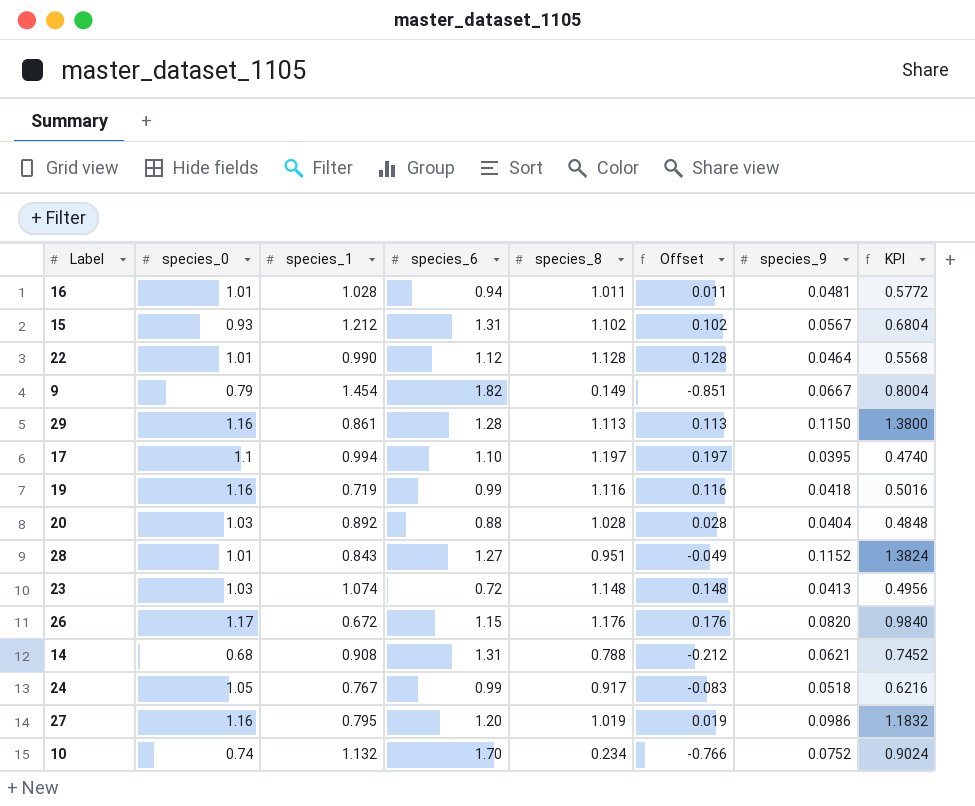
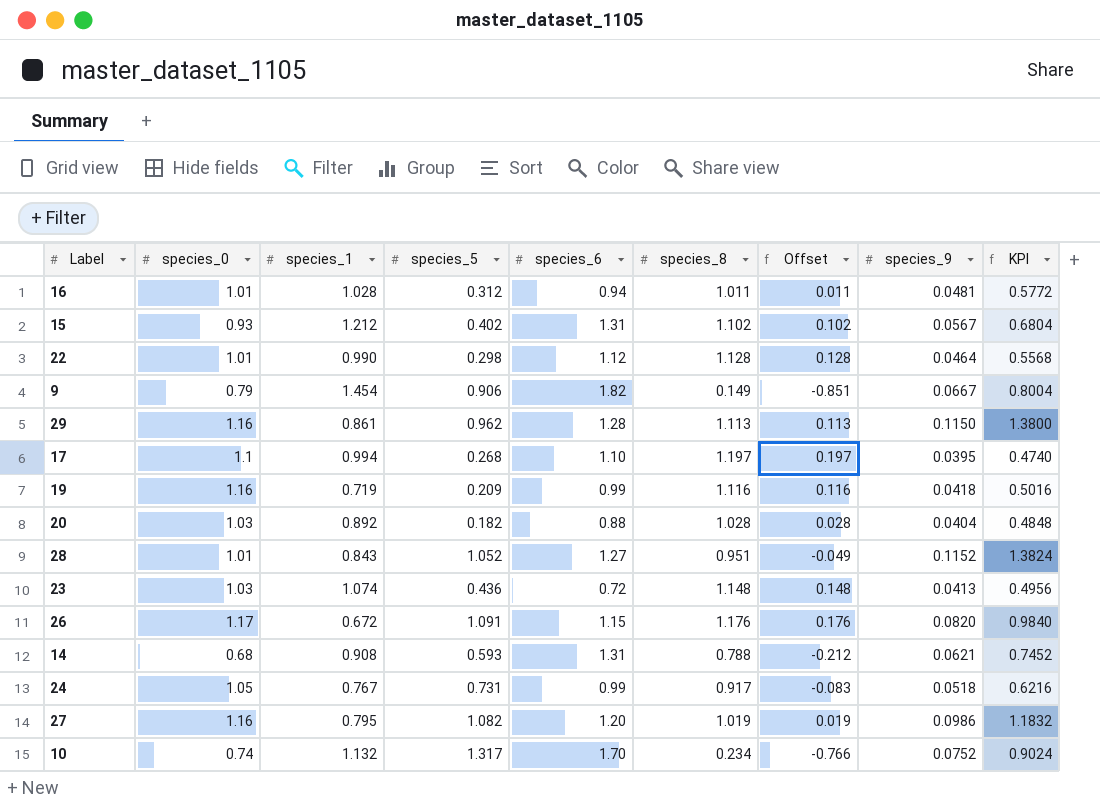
column species_5 | position: none -> 4

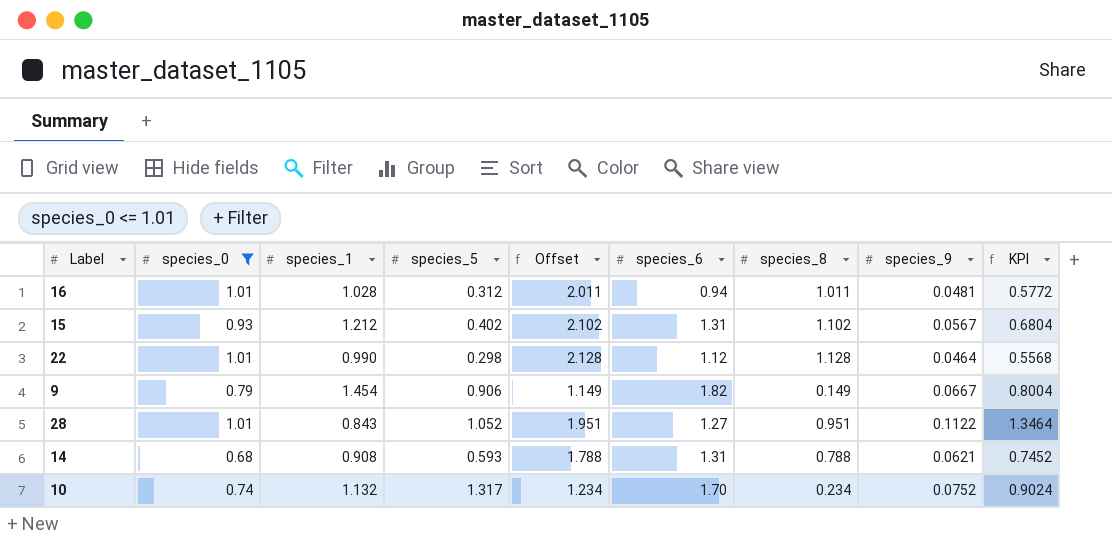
filter: none -> species_0 <= 1.01
column Offset | formula: [species_8] - 1 -> [species_8] + 1
column Offset | position: 7 -> 5
28 | species_9: 0.1152 -> 0.1122
28 | KPI: 1.3824 -> 1.3464

